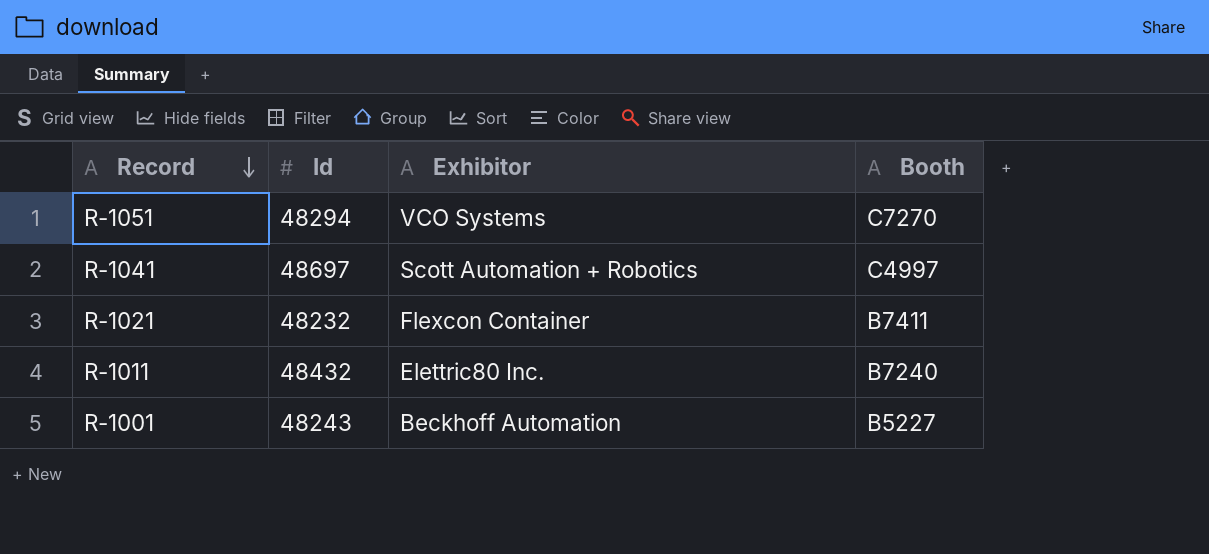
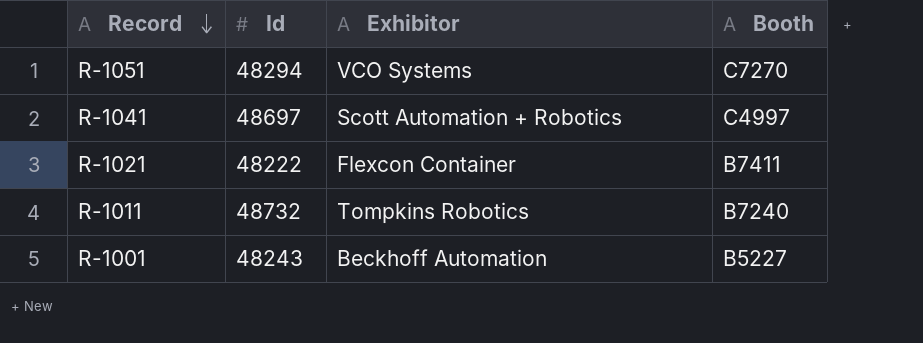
R-1021 | Id: 48232 -> 48222
R-1011 | Id: 48432 -> 48732
R-1011 | Exhibitor: Elettric80 Inc. -> Tompkins Robotics

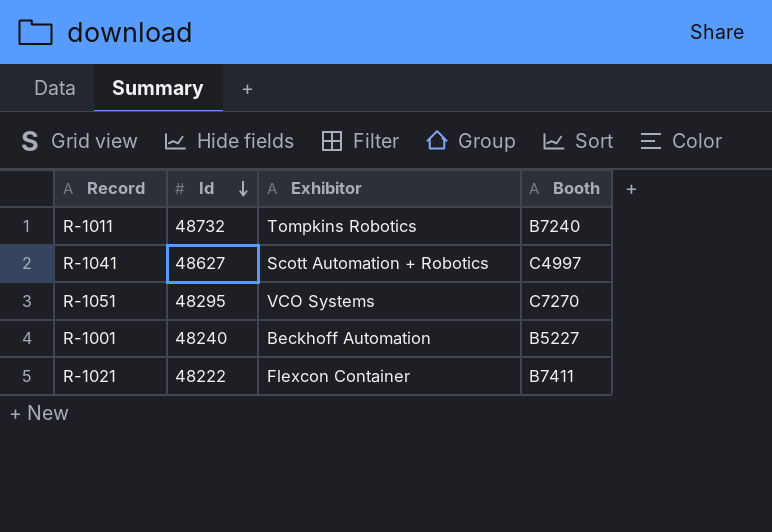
row order: Record descending -> Id descending
R-1041 | Id: 48697 -> 48627
R-1051 | Id: 48294 -> 48295
R-1001 | Id: 48243 -> 48240

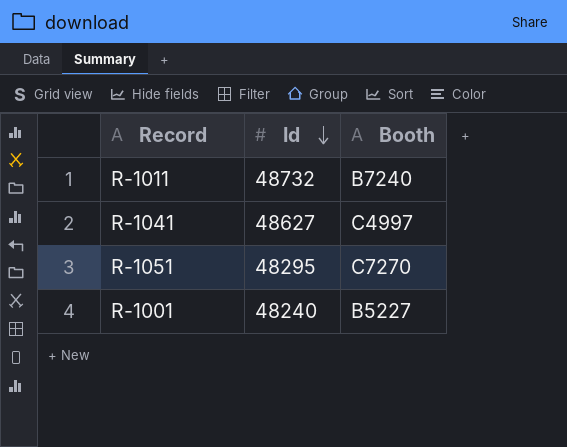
column Exhibitor | position: 3 -> none
row R-1021: 48222 | Flexcon Container | B7411 -> none

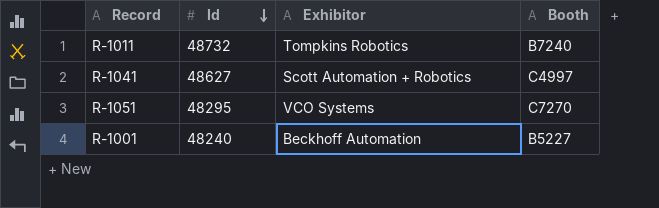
column Exhibitor | position: none -> 3

